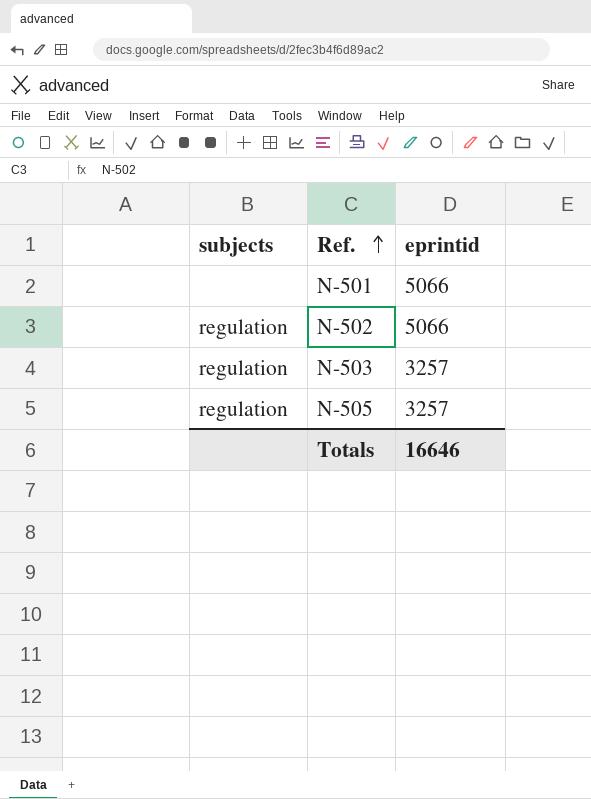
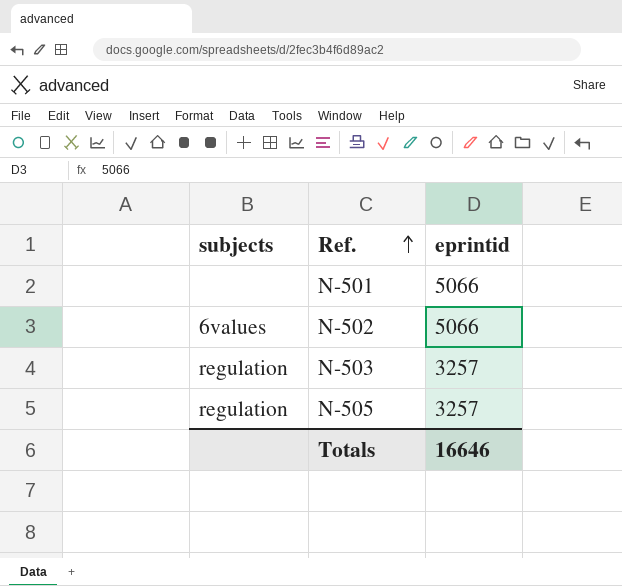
N-502 | subjects: regulation -> 6values

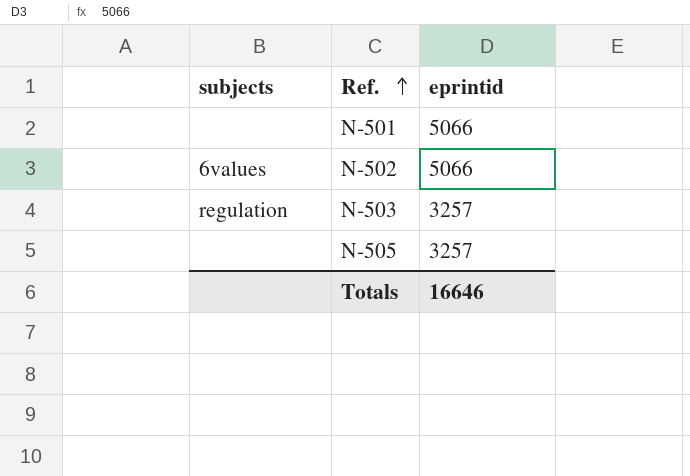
N-505 | subjects: regulation -> none

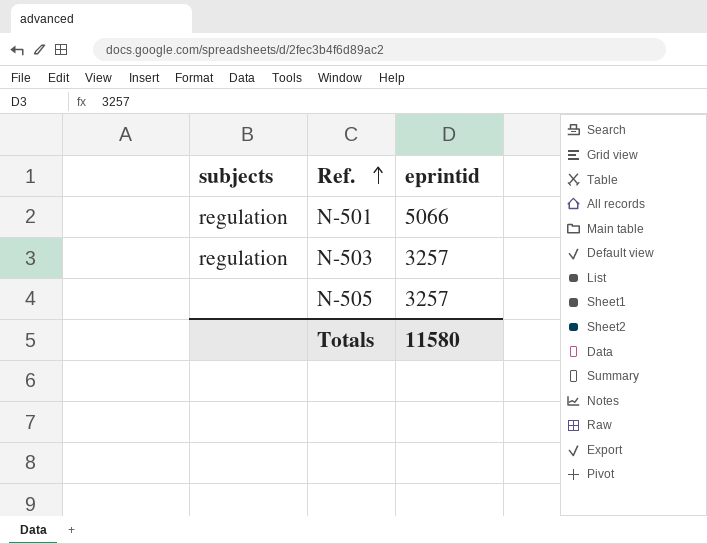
row N-502: 6values | 5066 -> none
N-501 | subjects: none -> regulation
Totals | eprintid: 16646 -> 11580

